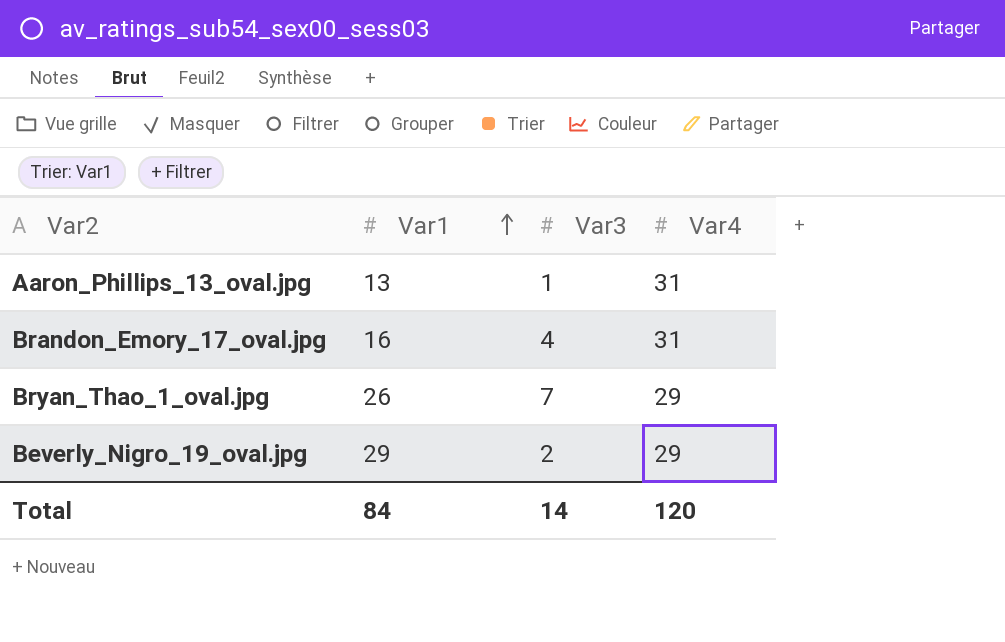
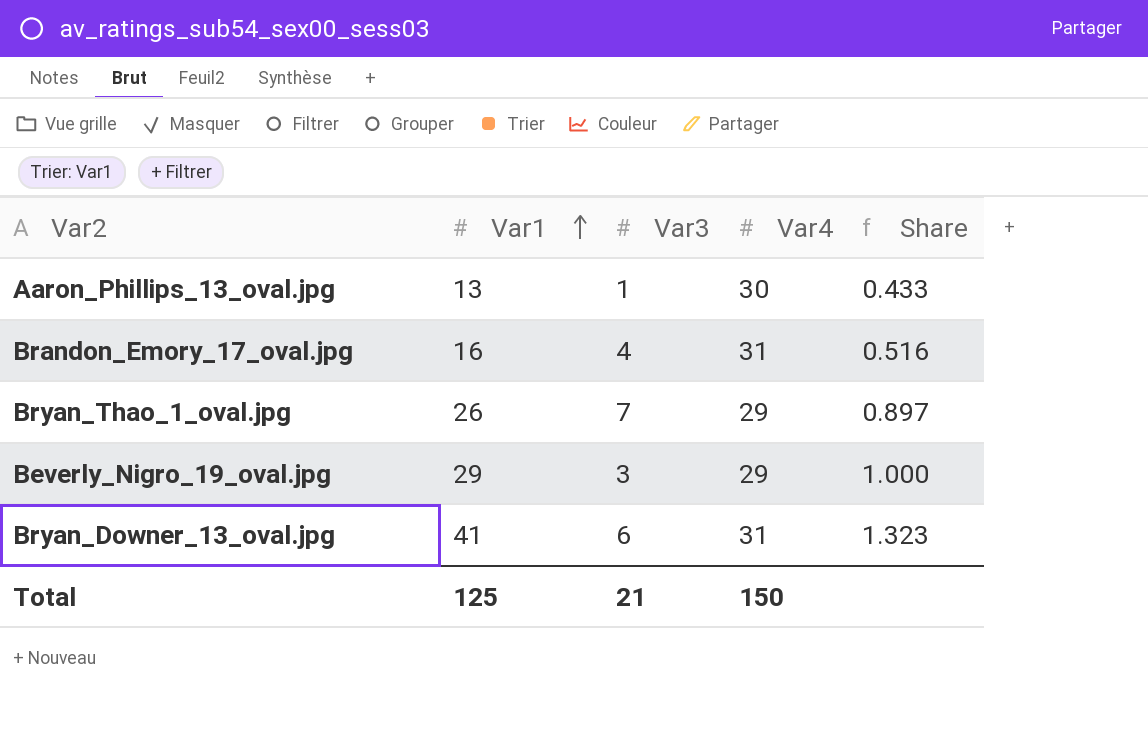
column Share | formula: none -> [Var1] / [Var4]
Aaron_Phillips_13_oval.jpg | Var4: 31 -> 30
Beverly_Nigro_19_oval.jpg | Var3: 2 -> 3
row Bryan_Downer_13_oval.jpg: none -> 41 | 6 | 31 | 1.323
Total | Var1: 84 -> 125
Total | Var3: 14 -> 21
Total | Var4: 120 -> 150

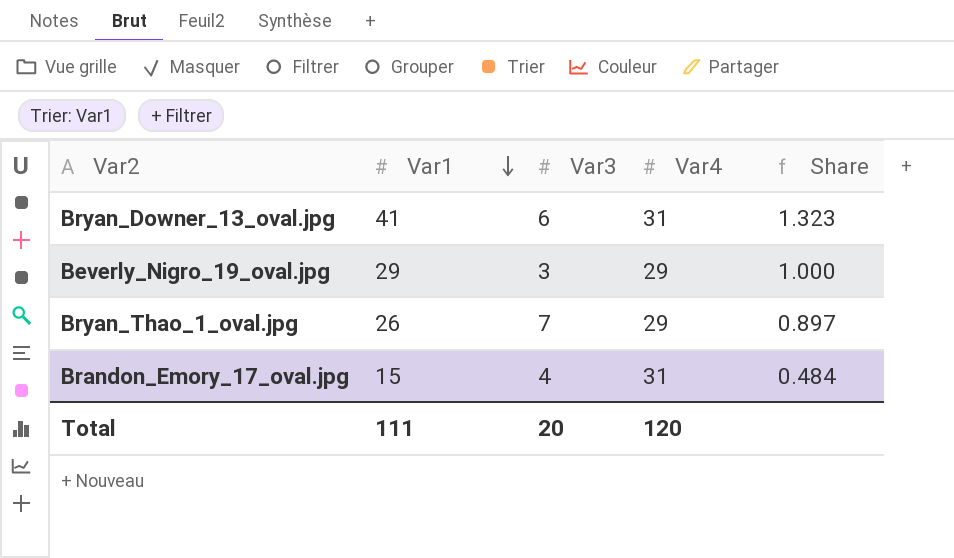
row order: Var1 ascending -> Var1 descending
row Aaron_Phillips_13_oval.jpg: 13 | 1 | 30 | 0.433 -> none
Brandon_Emory_17_oval.jpg | Var1: 16 -> 15
Brandon_Emory_17_oval.jpg | Share: 0.516 -> 0.484
Total | Var1: 125 -> 111
Total | Var3: 21 -> 20
Total | Var4: 150 -> 120

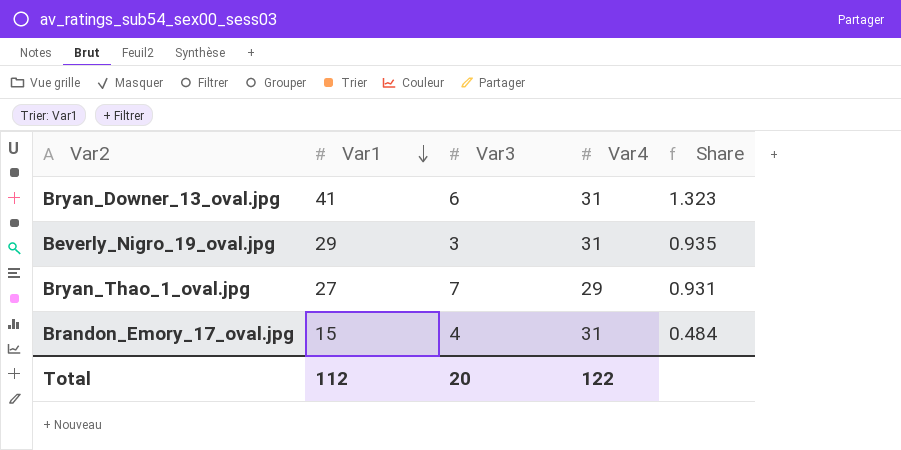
Beverly_Nigro_19_oval.jpg | Var4: 29 -> 31
Beverly_Nigro_19_oval.jpg | Share: 1.000 -> 0.935
Bryan_Thao_1_oval.jpg | Var1: 26 -> 27
Bryan_Thao_1_oval.jpg | Share: 0.897 -> 0.931
Total | Var1: 111 -> 112
Total | Var4: 120 -> 122

